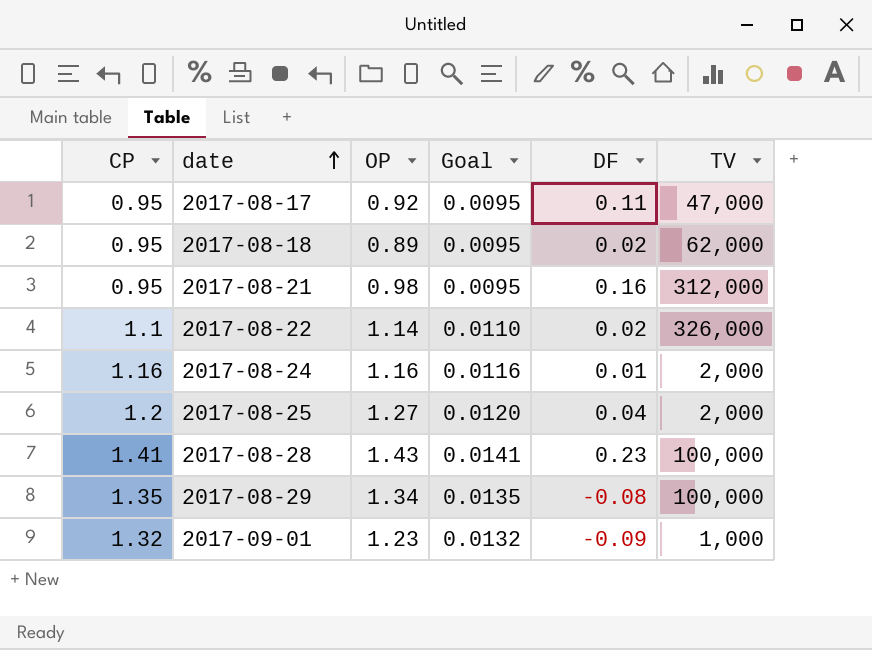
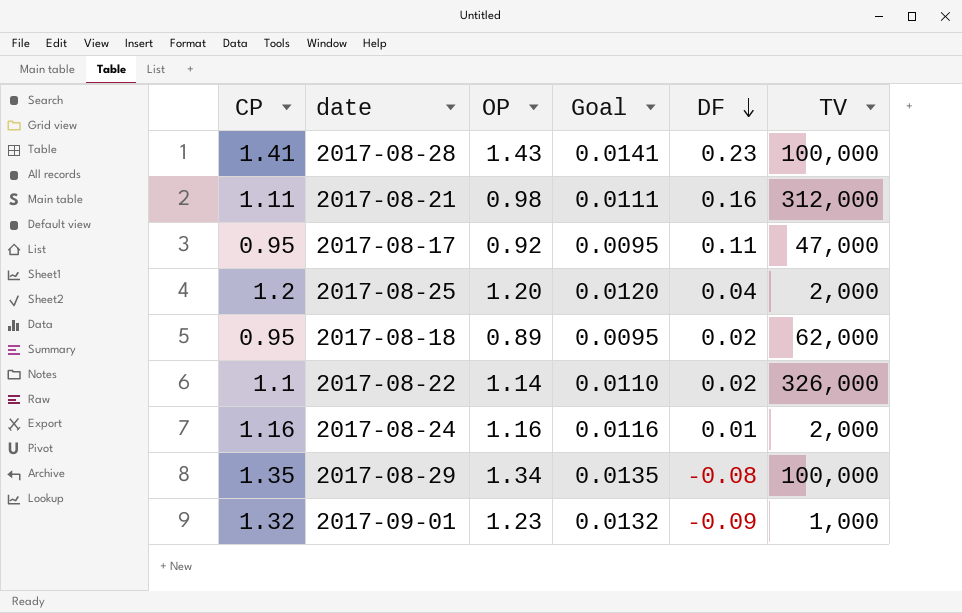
row order: date ascending -> DF descending
2017-08-21 | CP: 0.95 -> 1.11
2017-08-21 | Goal: 0.0095 -> 0.0111
2017-08-25 | OP: 1.27 -> 1.20

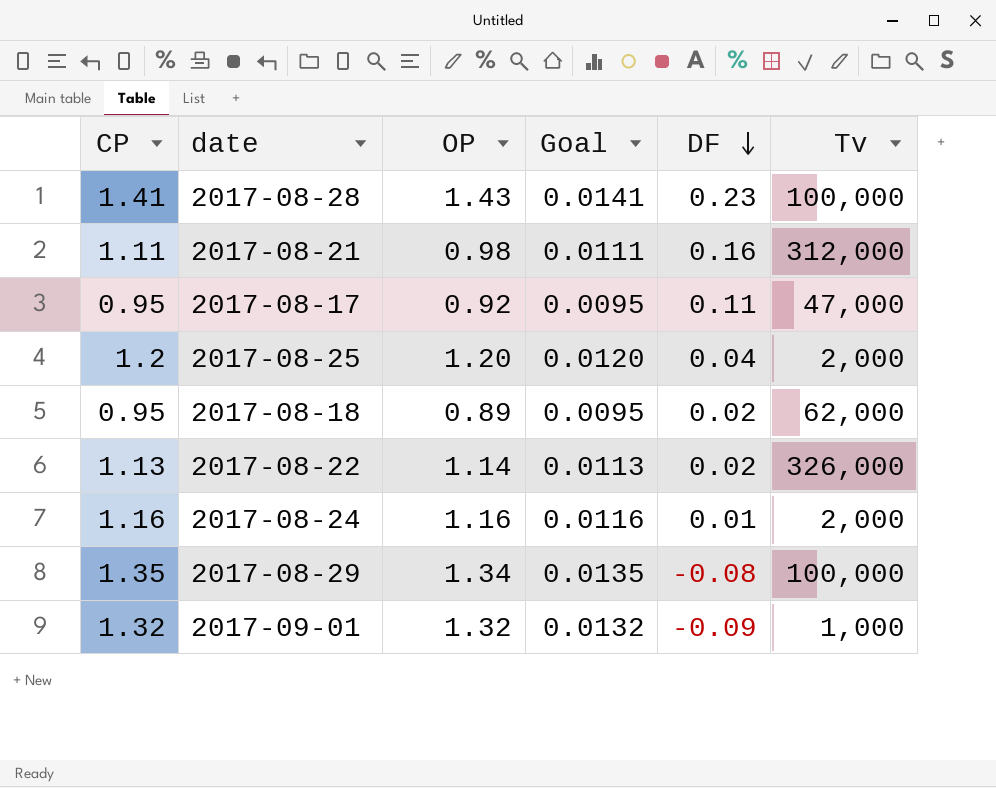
column name: TV -> Tv
2017-08-22 | CP: 1.1 -> 1.13
2017-08-22 | Goal: 0.0110 -> 0.0113
2017-09-01 | OP: 1.23 -> 1.32

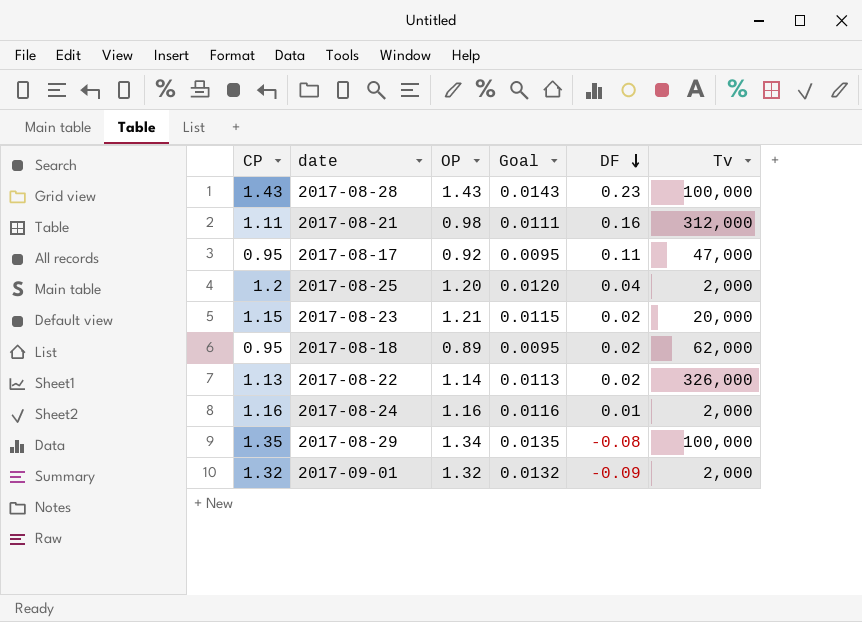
2017-08-28 | CP: 1.41 -> 1.43
2017-08-28 | Goal: 0.0141 -> 0.0143
row 2017-08-23: none -> 1.15 | 1.21 | 0.0115 | 0.02 | 20,000
2017-09-01 | Tv: 1,000 -> 2,000

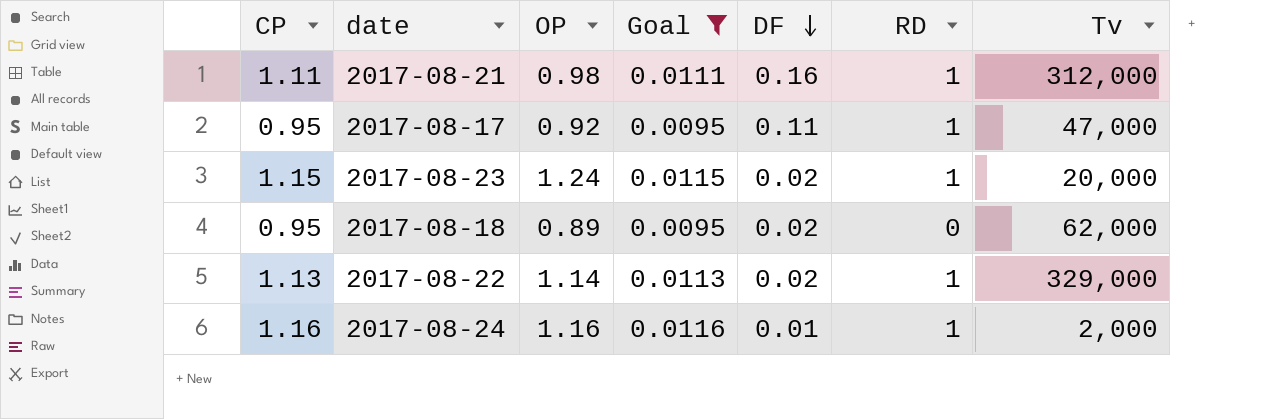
filter: none -> Goal <= 0.0116
column RD | position: none -> 6
2017-08-23 | OP: 1.21 -> 1.24
2017-08-22 | Tv: 326,000 -> 329,000

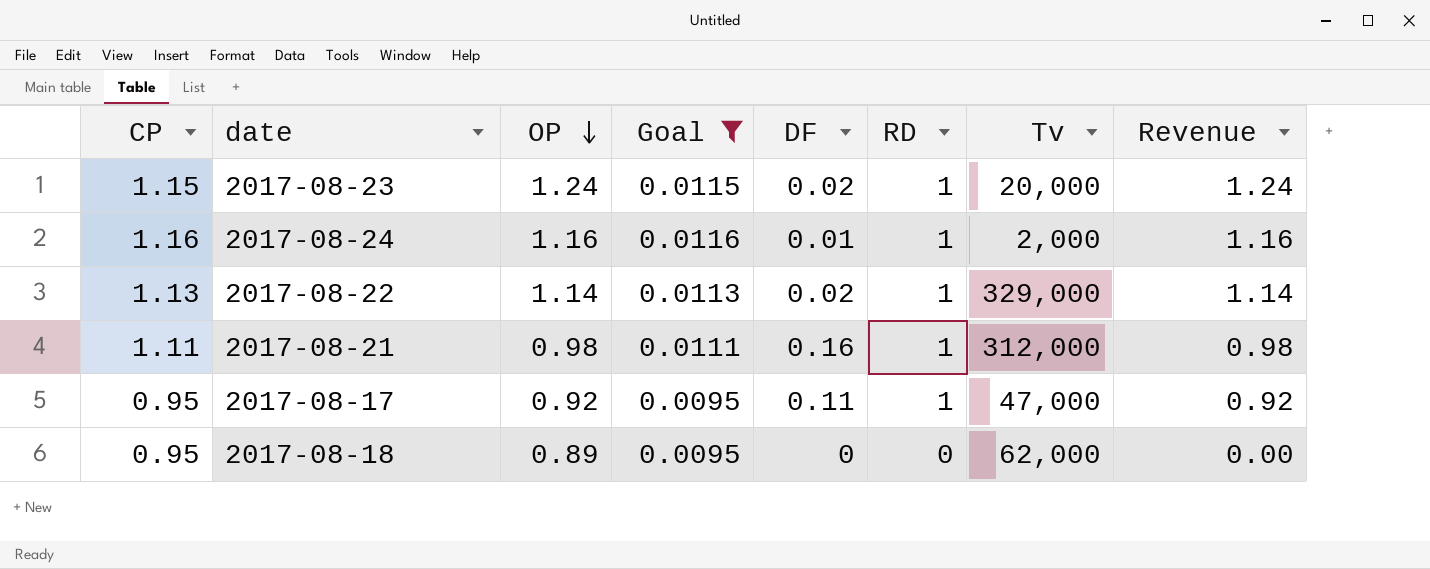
row order: DF descending -> OP descending
column Revenue | formula: none -> [OP] * [RD]
2017-08-18 | DF: 0.02 -> 0

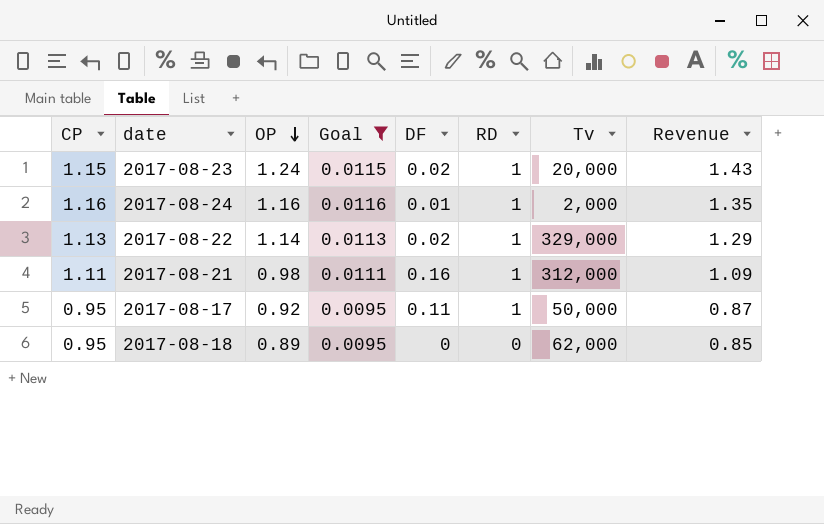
column Revenue | formula: [OP] * [RD] -> [CP] * [OP]
2017-08-17 | Tv: 47,000 -> 50,000

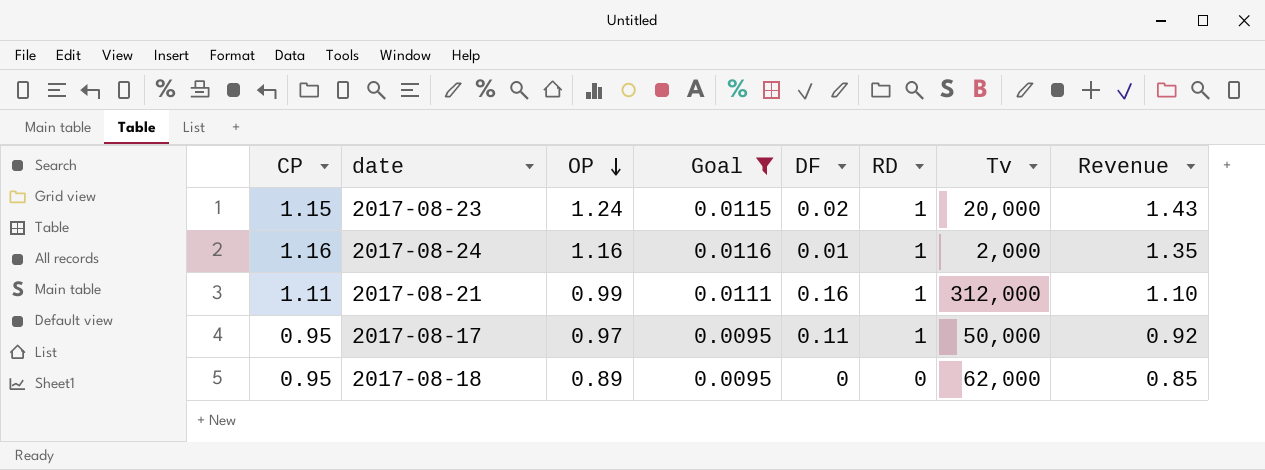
row 2017-08-22: 1.13 | 1.14 | 0.0113 | 0.02 | 1 | 329,000 | 1.29 -> none
2017-08-21 | OP: 0.98 -> 0.99
2017-08-21 | Revenue: 1.09 -> 1.10
2017-08-17 | OP: 0.92 -> 0.97
2017-08-17 | Revenue: 0.87 -> 0.92

